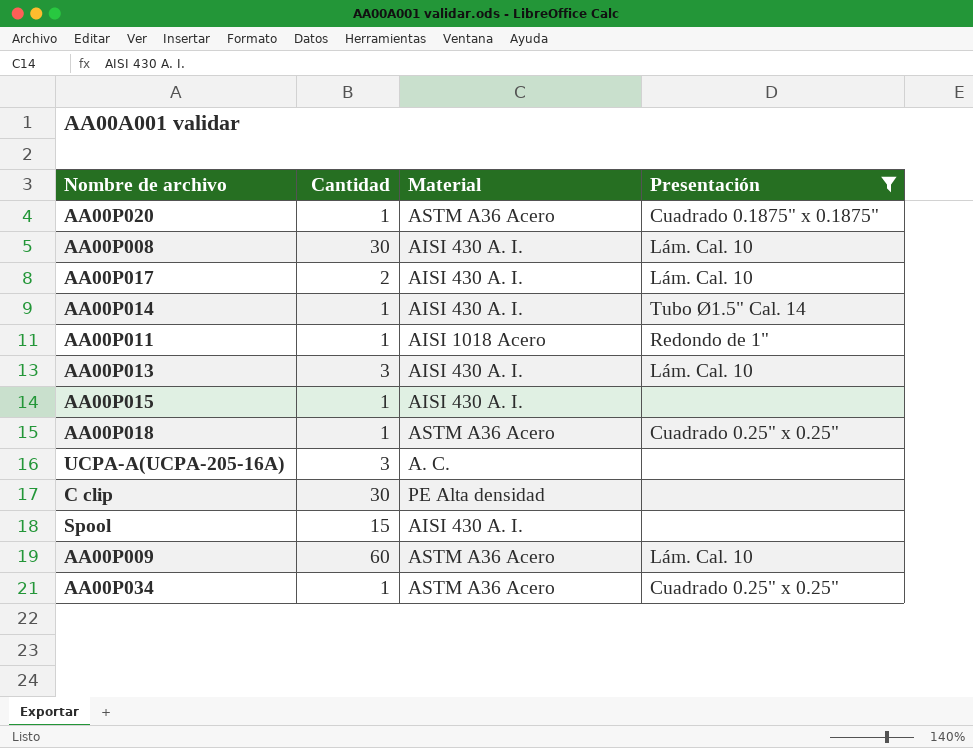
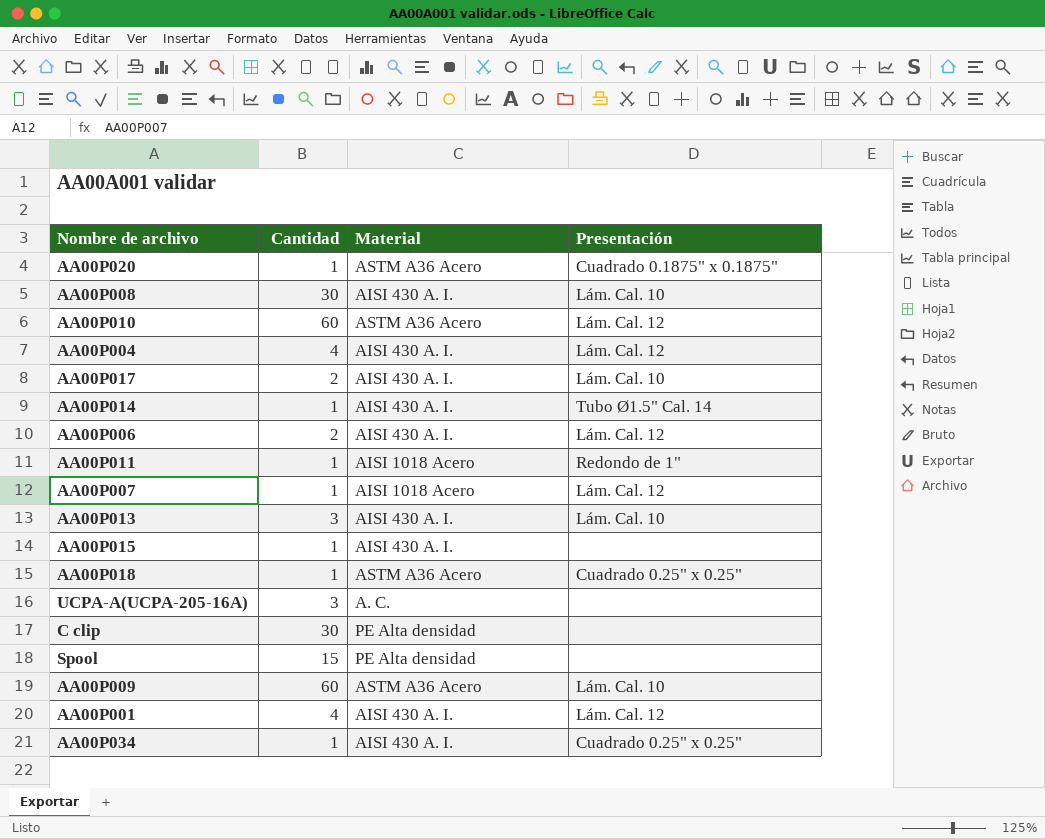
filter: Presentación != Lám. Cal. 12 -> none
Spool | Material: AISI 430 A. I. -> PE Alta densidad
AA00P034 | Material: ASTM A36 Acero -> AISI 430 A. I.

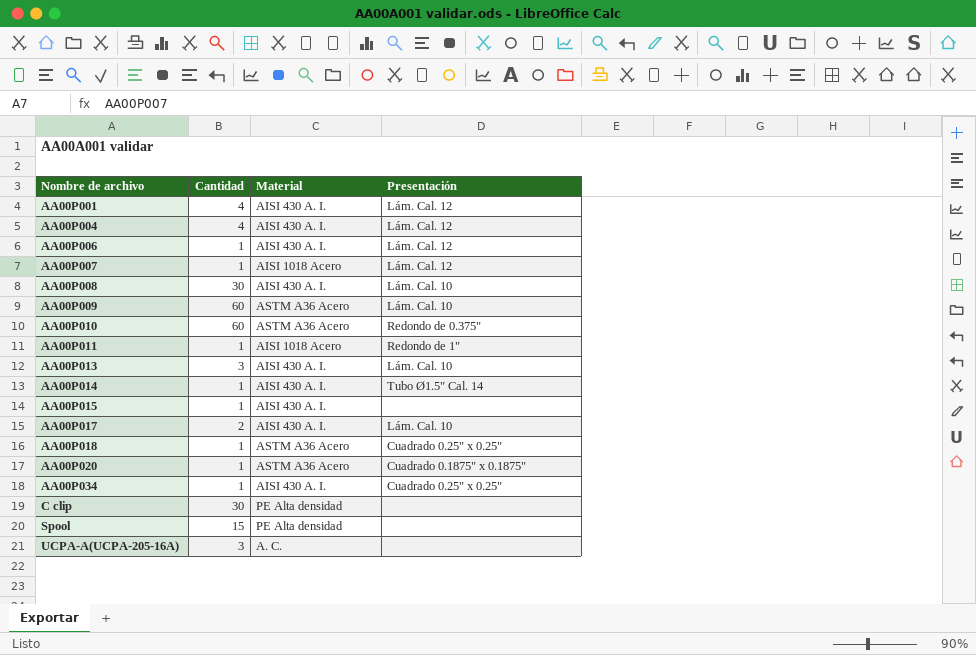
row order: none -> Nombre de archivo ascending
AA00P006 | Cantidad: 2 -> 1
AA00P010 | Presentación: Lám. Cal. 12 -> Redondo de 0.375"

